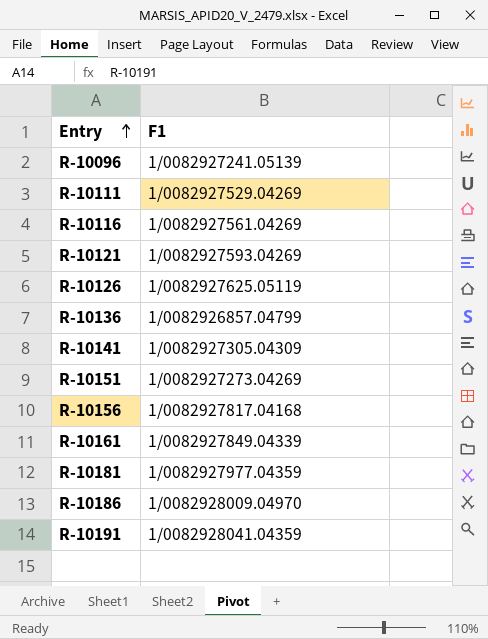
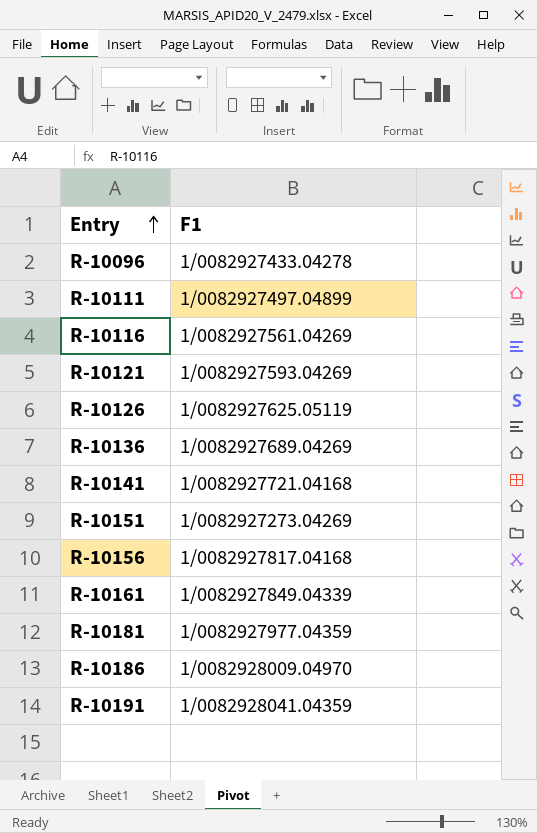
R-10096 | F1: 1/0082927241.05139 -> 1/0082927433.04278
R-10111 | F1: 1/0082927529.04269 -> 1/0082927497.04899
R-10136 | F1: 1/0082926857.04799 -> 1/0082927689.04269
R-10141 | F1: 1/0082927305.04309 -> 1/0082927721.04168

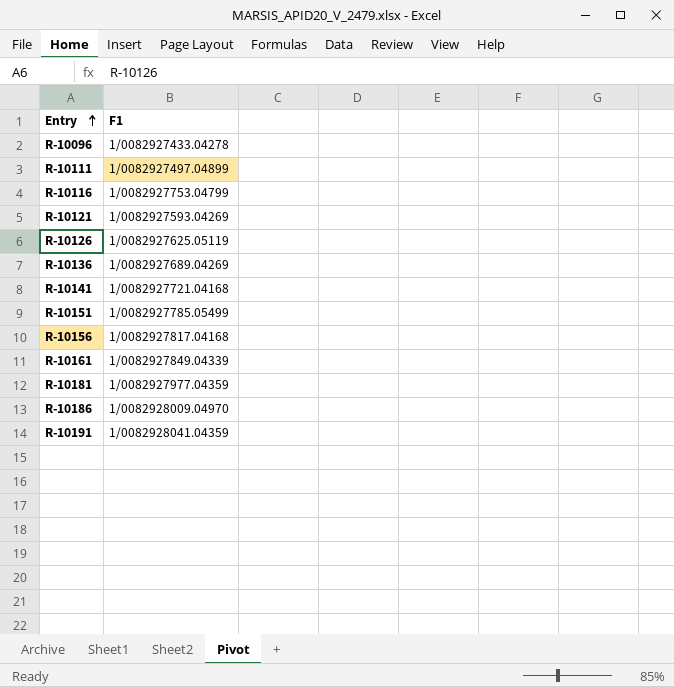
R-10116 | F1: 1/0082927561.04269 -> 1/0082927753.04799
R-10151 | F1: 1/0082927273.04269 -> 1/0082927785.05499

